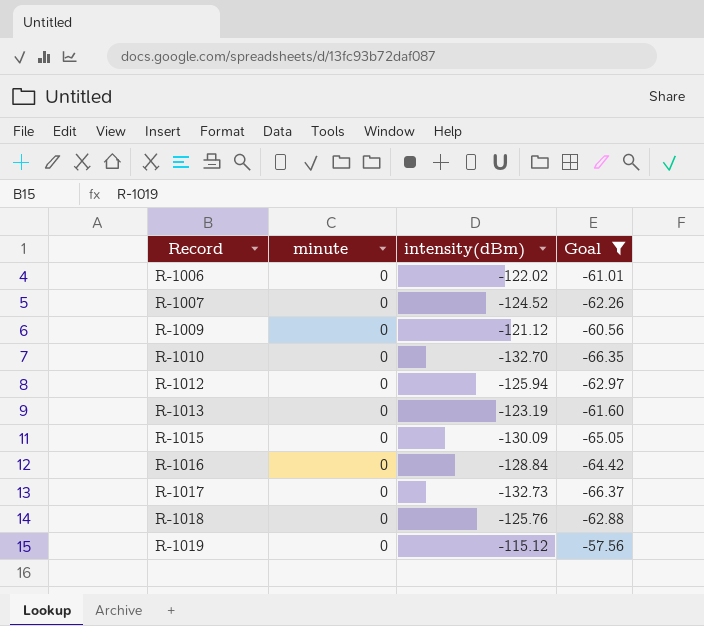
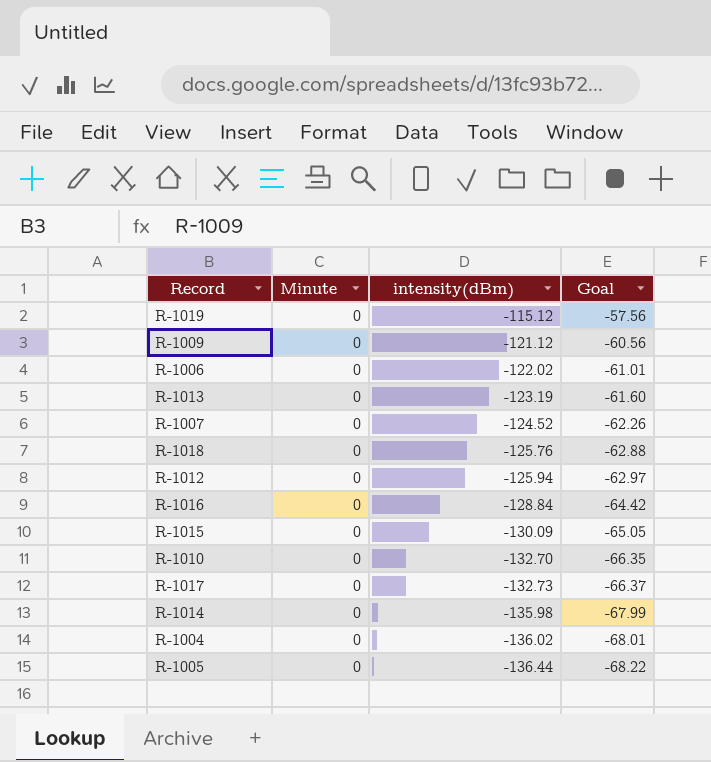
filter: Goal >= -66.37 -> none
row order: Record ascending -> intensity(dBm) descending
column name: minute -> Minute

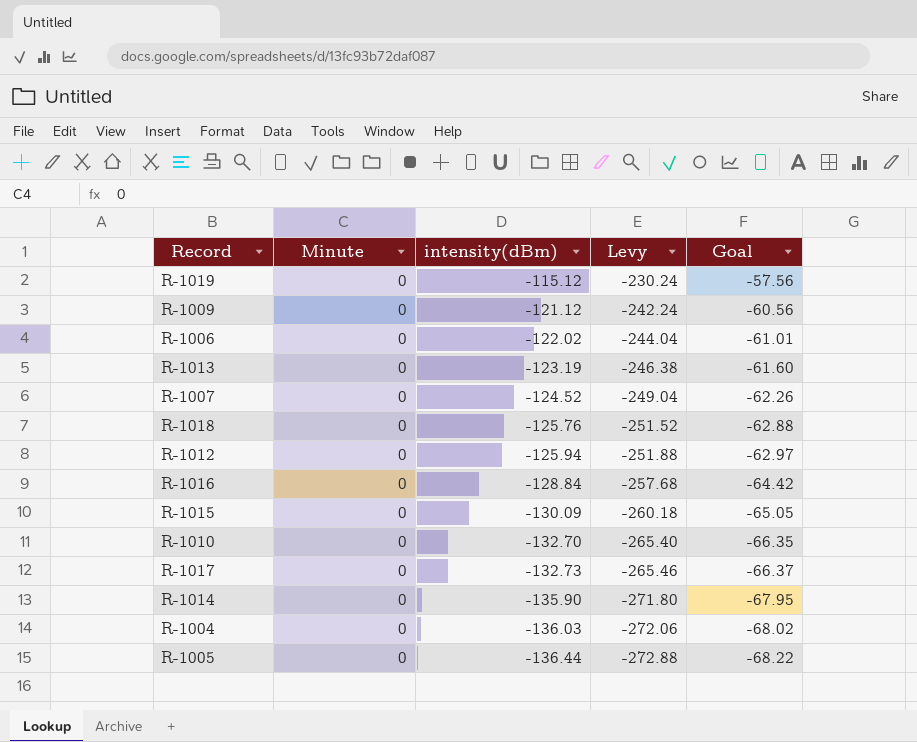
column Levy | formula: none -> [intensity(dBm)] * 2
R-1014 | intensity(dBm): -135.98 -> -135.90
R-1014 | Goal: -67.99 -> -67.95
R-1004 | intensity(dBm): -136.02 -> -136.03
R-1004 | Goal: -68.01 -> -68.02

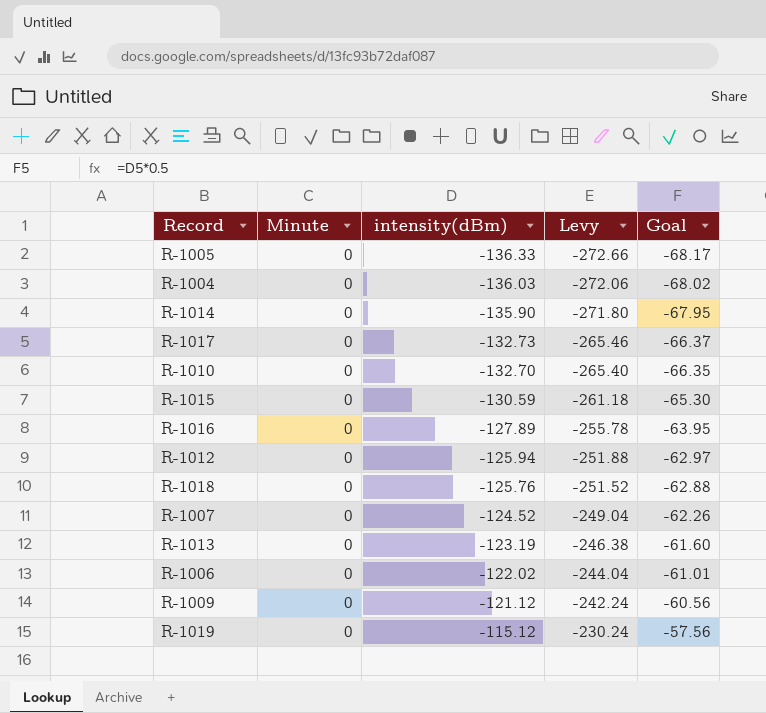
row order: intensity(dBm) descending -> intensity(dBm) ascending
R-1005 | intensity(dBm): -136.44 -> -136.33
R-1005 | Levy: -272.88 -> -272.66
R-1005 | Goal: -68.22 -> -68.17
R-1015 | intensity(dBm): -130.09 -> -130.59
R-1015 | Levy: -260.18 -> -261.18
R-1015 | Goal: -65.05 -> -65.30
R-1016 | intensity(dBm): -128.84 -> -127.89
R-1016 | Levy: -257.68 -> -255.78
R-1016 | Goal: -64.42 -> -63.95

